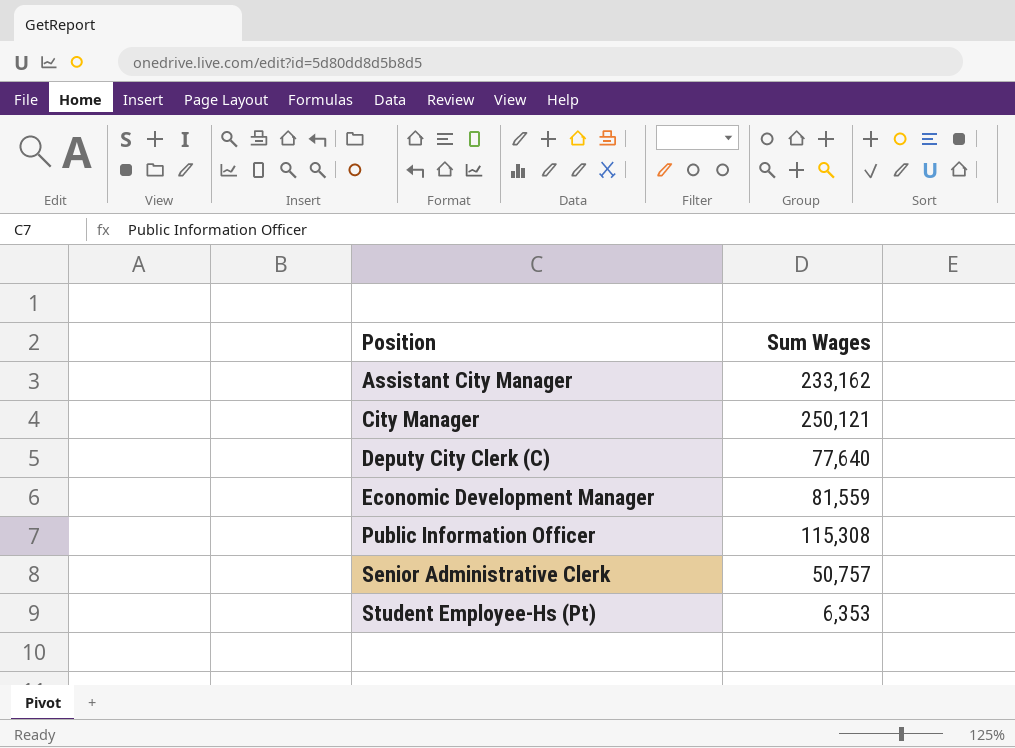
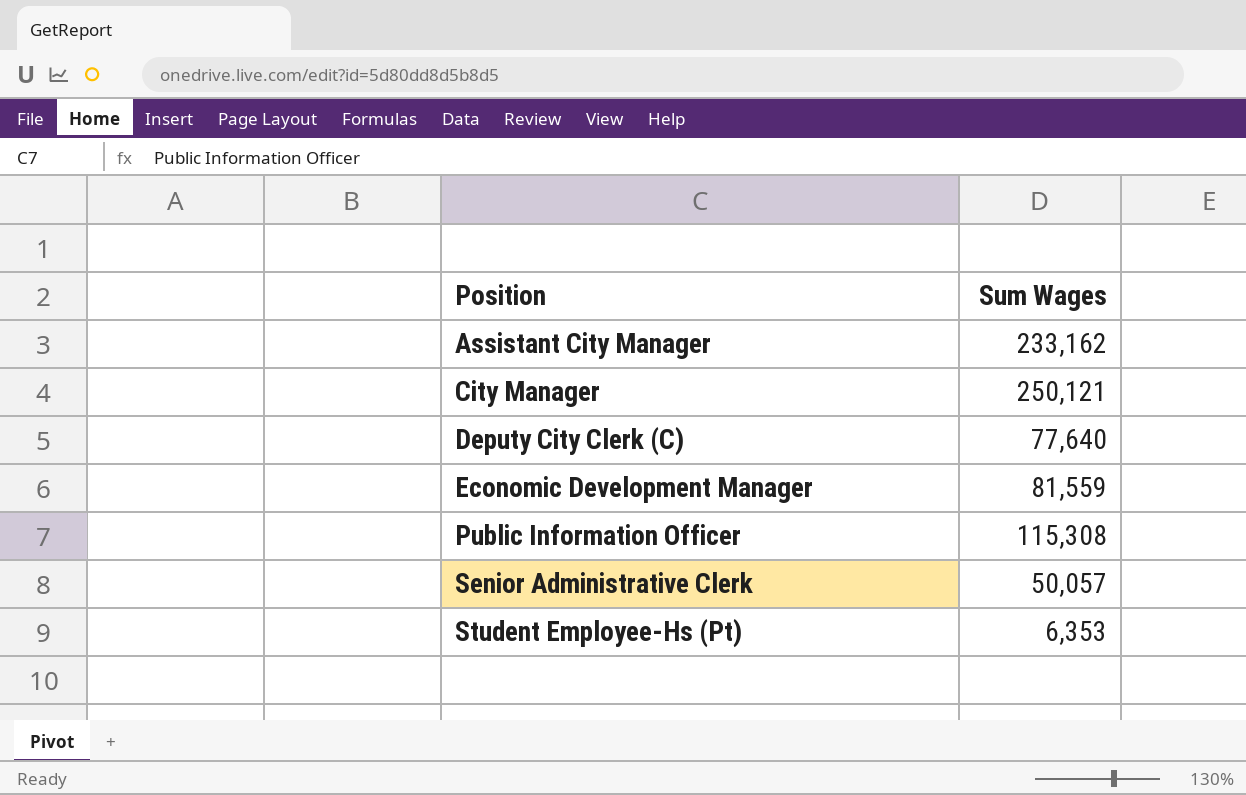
Senior Administrative Clerk | Sum Wages: 50,757 -> 50,057

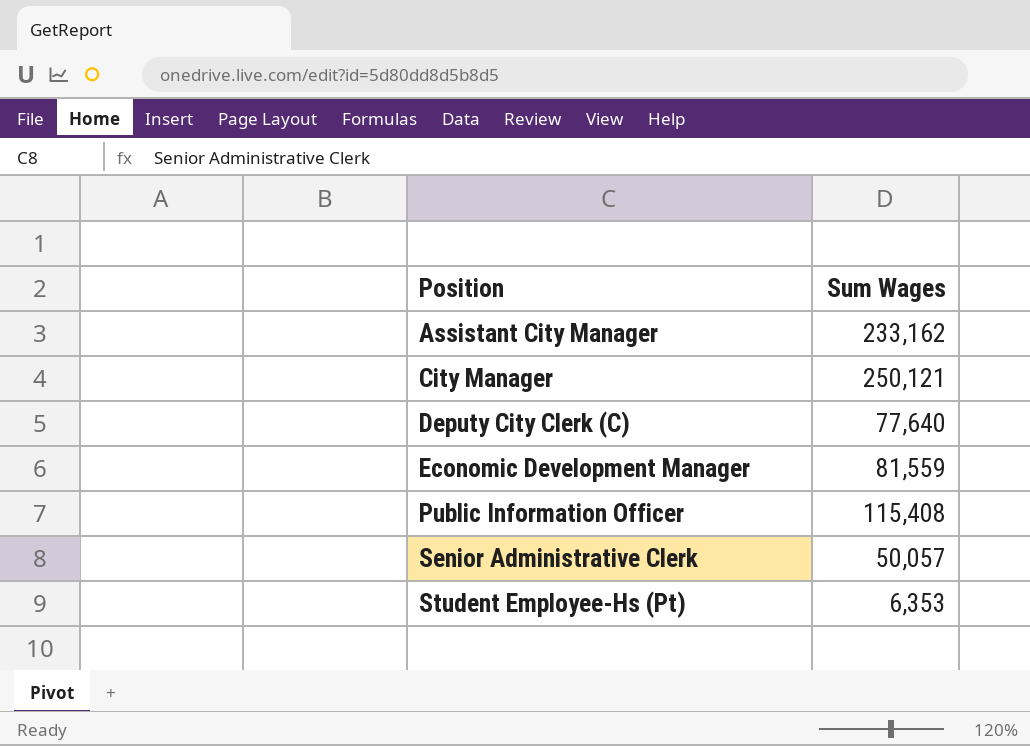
Public Information Officer | Sum Wages: 115,308 -> 115,408

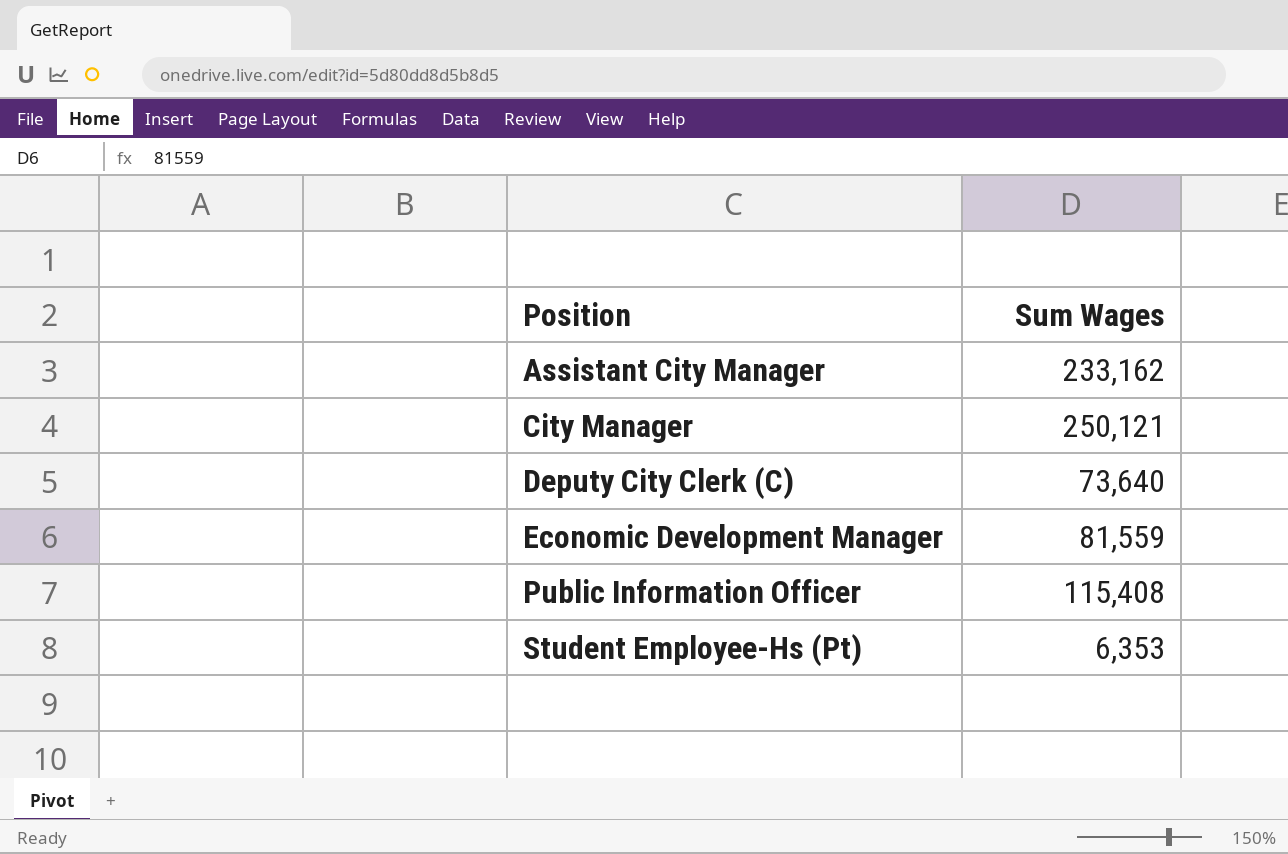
row Senior Administrative Clerk: 50,057 -> none
Deputy City Clerk (C) | Sum Wages: 77,640 -> 73,640

